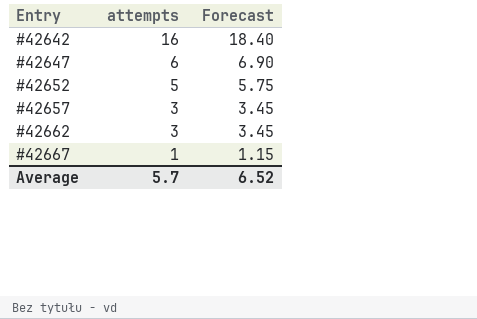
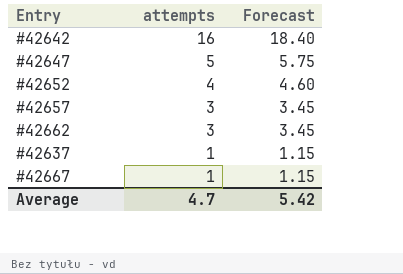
#42647 | attempts: 6 -> 5
#42647 | Forecast: 6.90 -> 5.75
#42652 | attempts: 5 -> 4
#42652 | Forecast: 5.75 -> 4.60
row #42637: none -> 1 | 1.15
Average | attempts: 5.7 -> 4.7
Average | Forecast: 6.52 -> 5.42

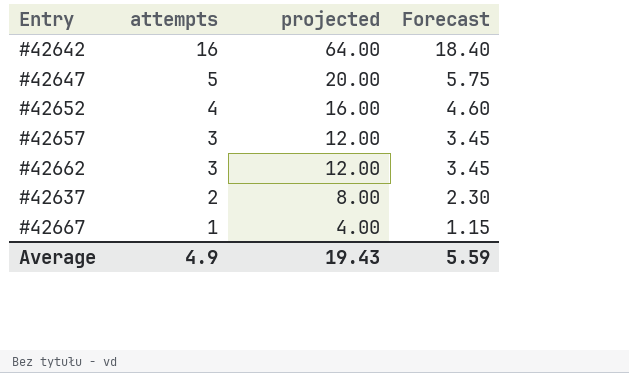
column projected | formula: none -> [attempts] * 4
#42637 | attempts: 1 -> 2
#42637 | Forecast: 1.15 -> 2.30
Average | attempts: 4.7 -> 4.9
Average | Forecast: 5.42 -> 5.59

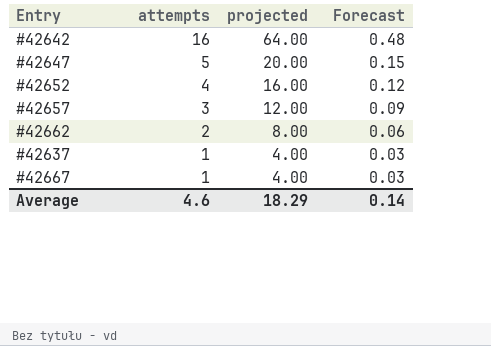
column Forecast | formula: [attempts] * 1.15 -> [attempts] * 0.03
#42662 | attempts: 3 -> 2
#42662 | projected: 12.00 -> 8.00
#42637 | attempts: 2 -> 1
#42637 | projected: 8.00 -> 4.00
Average | attempts: 4.9 -> 4.6
Average | projected: 19.43 -> 18.29
Average | Forecast: 5.59 -> 0.14

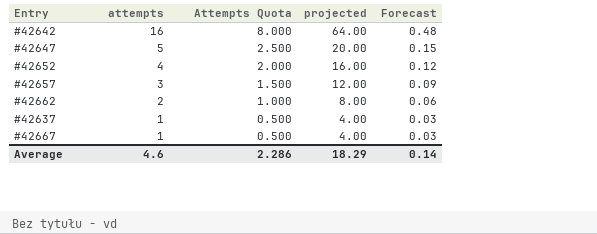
column Attempts Quota | formula: none -> [attempts] * 0.5

